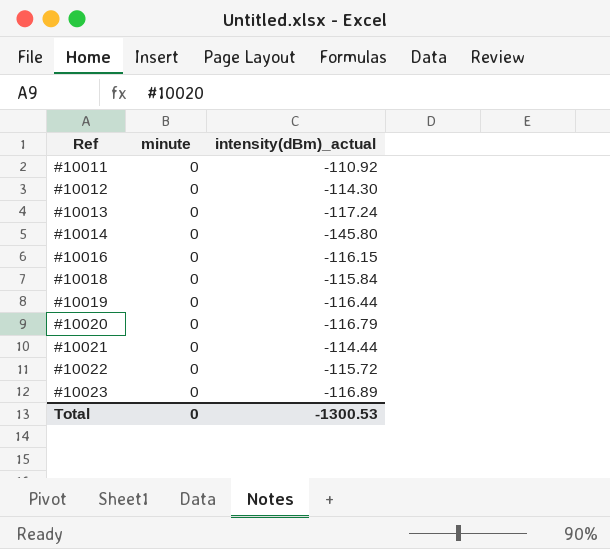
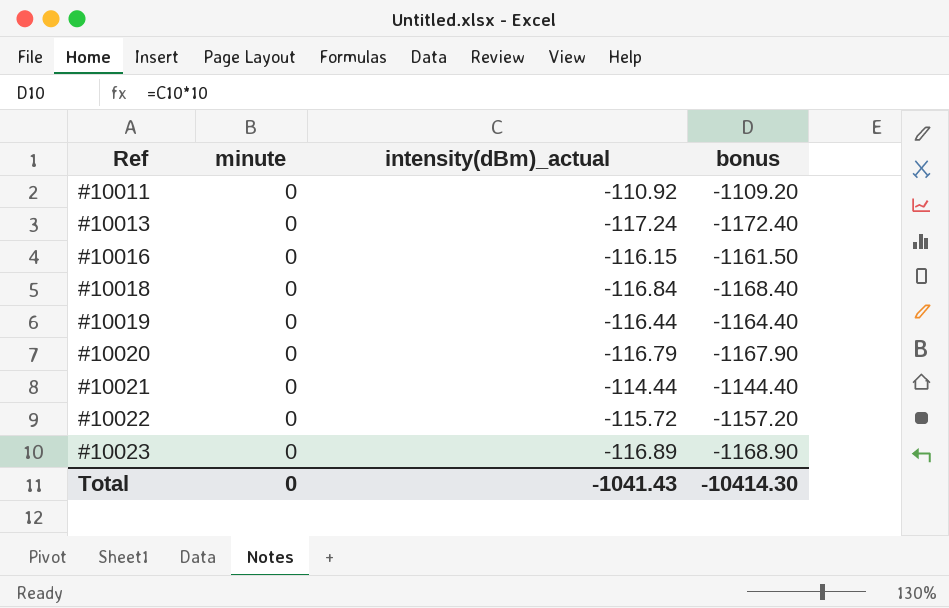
column bonus | formula: none -> [intensity(dBm)_actual] * 10
row #10012: 0 | -114.30 -> none
row #10014: 0 | -145.80 -> none
#10018 | intensity(dBm)_actual: -115.84 -> -116.84
Total | intensity(dBm)_actual: -1300.53 -> -1041.43

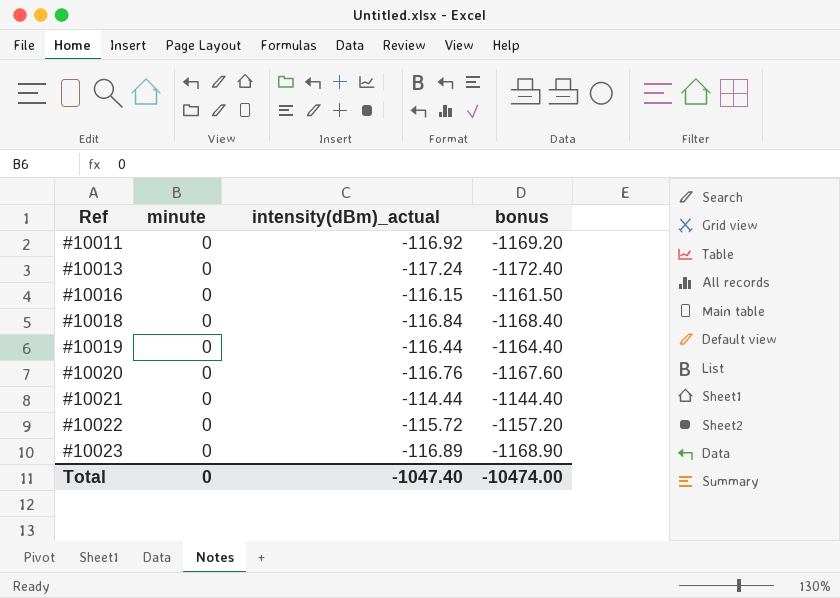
#10011 | intensity(dBm)_actual: -110.92 -> -116.92
#10011 | bonus: -1109.20 -> -1169.20
#10020 | intensity(dBm)_actual: -116.79 -> -116.76
#10020 | bonus: -1167.90 -> -1167.60
Total | intensity(dBm)_actual: -1041.43 -> -1047.40
Total | bonus: -10414.30 -> -10474.00

